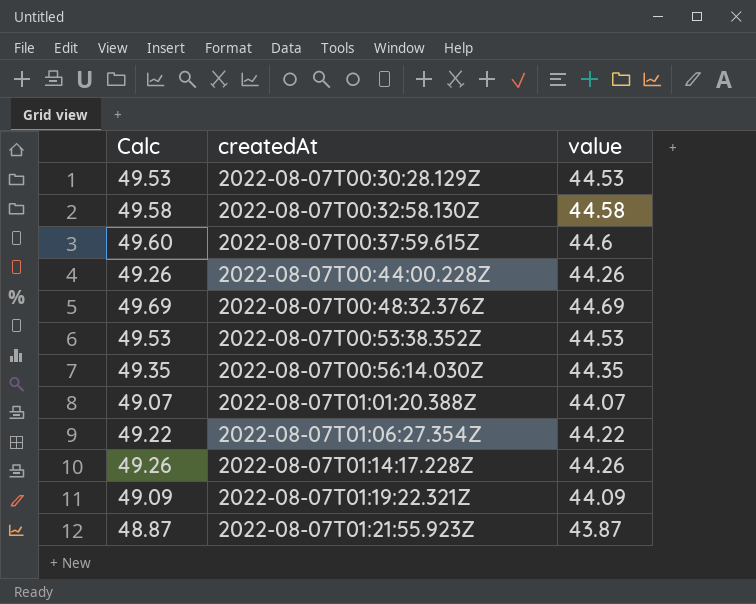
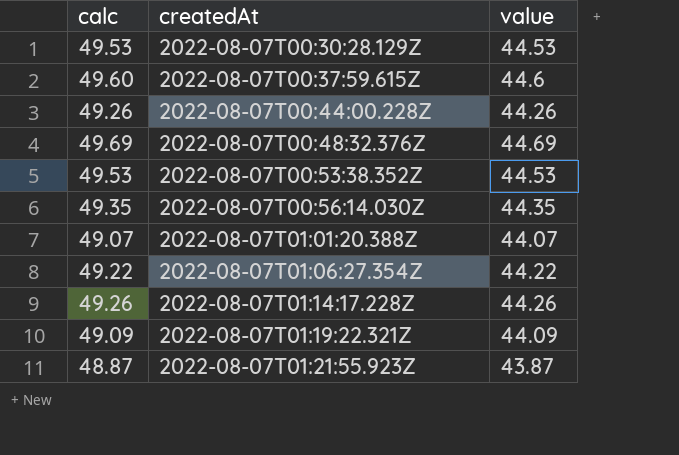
column name: Calc -> calc
row 2022-08-07T00:32:58.130Z: 49.58 | 44.58 -> none

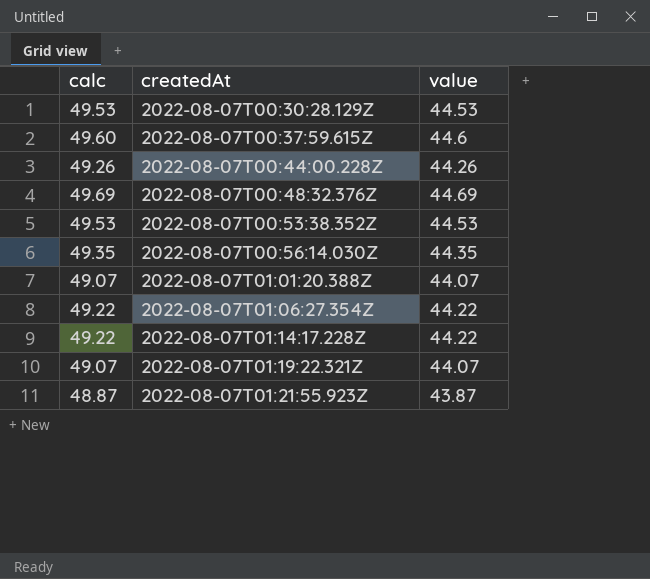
2022-08-07T01:14:17.228Z | calc: 49.26 -> 49.22
2022-08-07T01:14:17.228Z | value: 44.26 -> 44.22
2022-08-07T01:19:22.321Z | calc: 49.09 -> 49.07
2022-08-07T01:19:22.321Z | value: 44.09 -> 44.07

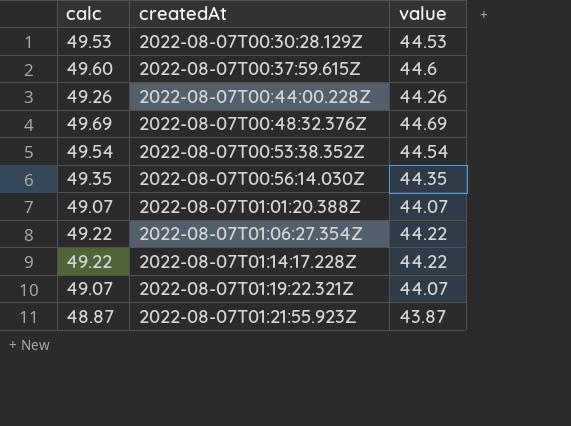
2022-08-07T00:53:38.352Z | calc: 49.53 -> 49.54
2022-08-07T00:53:38.352Z | value: 44.53 -> 44.54

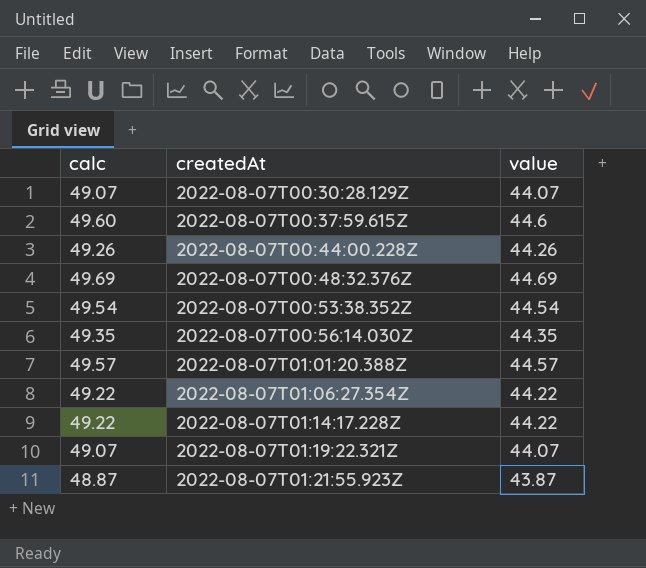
2022-08-07T00:30:28.129Z | calc: 49.53 -> 49.07
2022-08-07T00:30:28.129Z | value: 44.53 -> 44.07
2022-08-07T01:01:20.388Z | calc: 49.07 -> 49.57
2022-08-07T01:01:20.388Z | value: 44.07 -> 44.57

